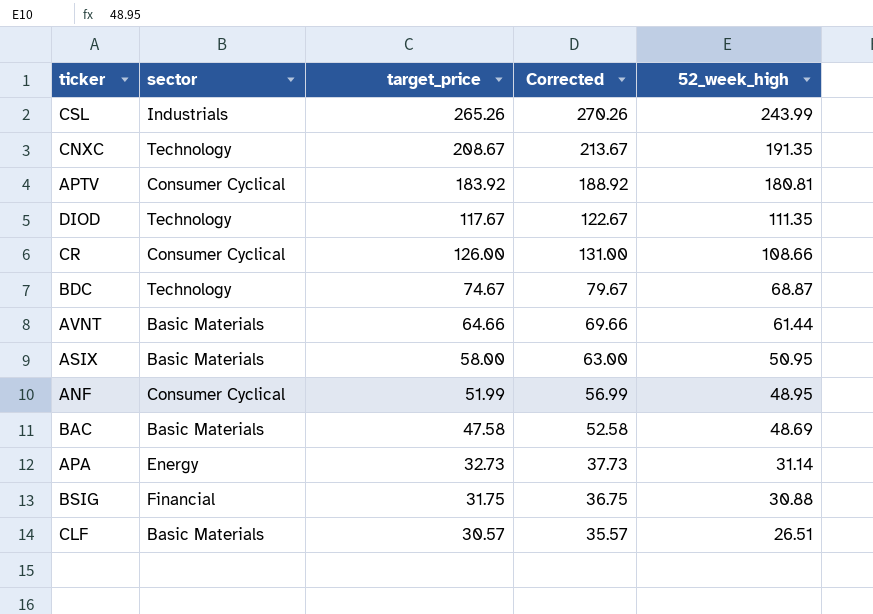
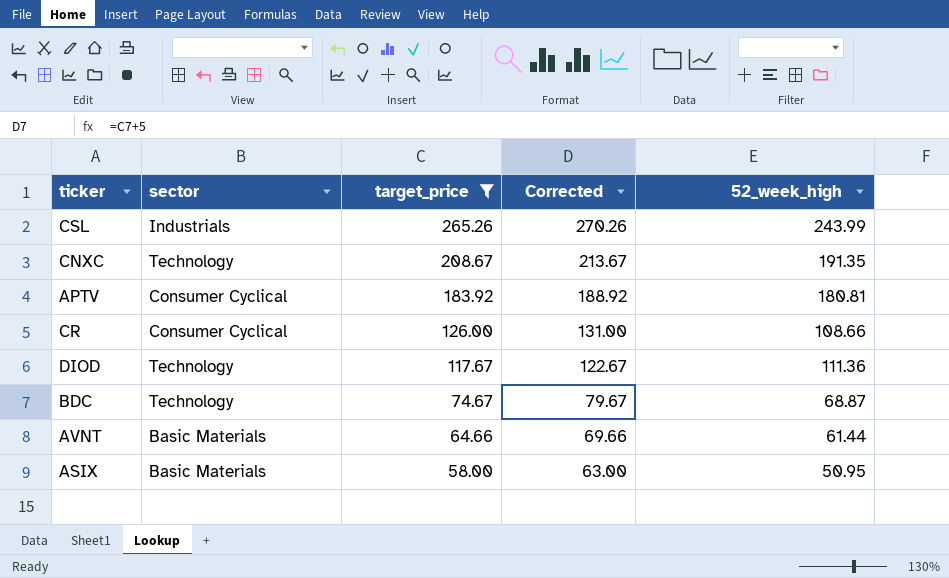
filter: none -> target_price >= 58.00
row order: 52_week_high descending -> target_price descending
DIOD | 52_week_high: 111.35 -> 111.36

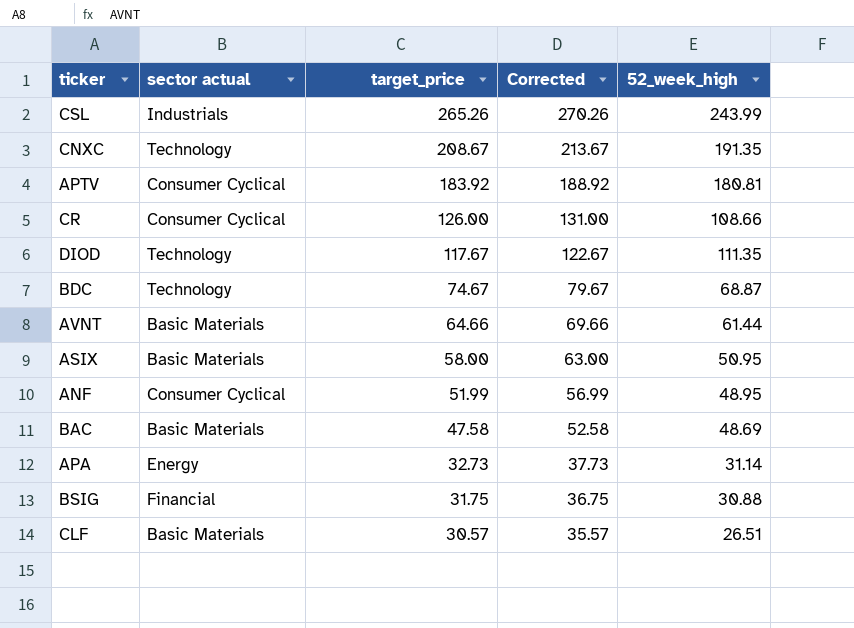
filter: target_price >= 58.00 -> none
column name: sector -> sector actual
DIOD | 52_week_high: 111.36 -> 111.35

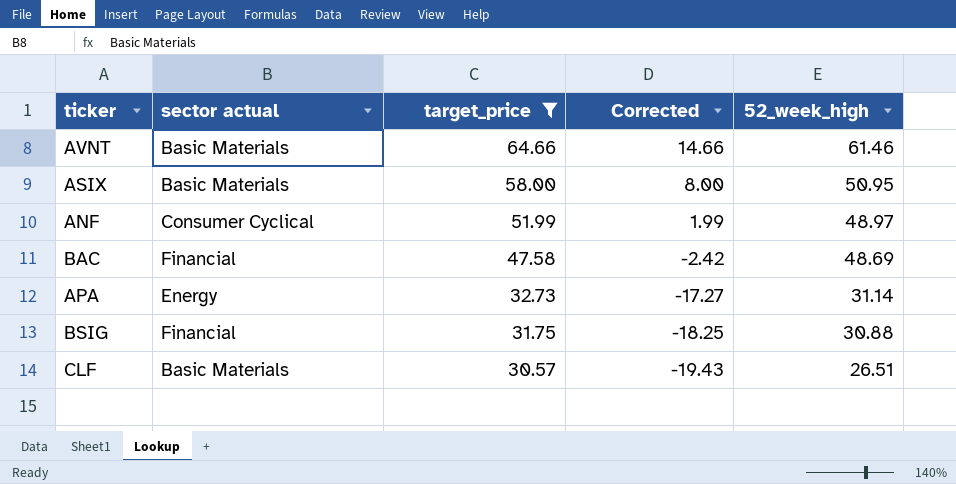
filter: none -> target_price <= 64.66
column Corrected | formula: [target_price] + 5 -> [target_price] - 50
AVNT | 52_week_high: 61.44 -> 61.46
ANF | 52_week_high: 48.95 -> 48.97
BAC | sector actual: Basic Materials -> Financial

